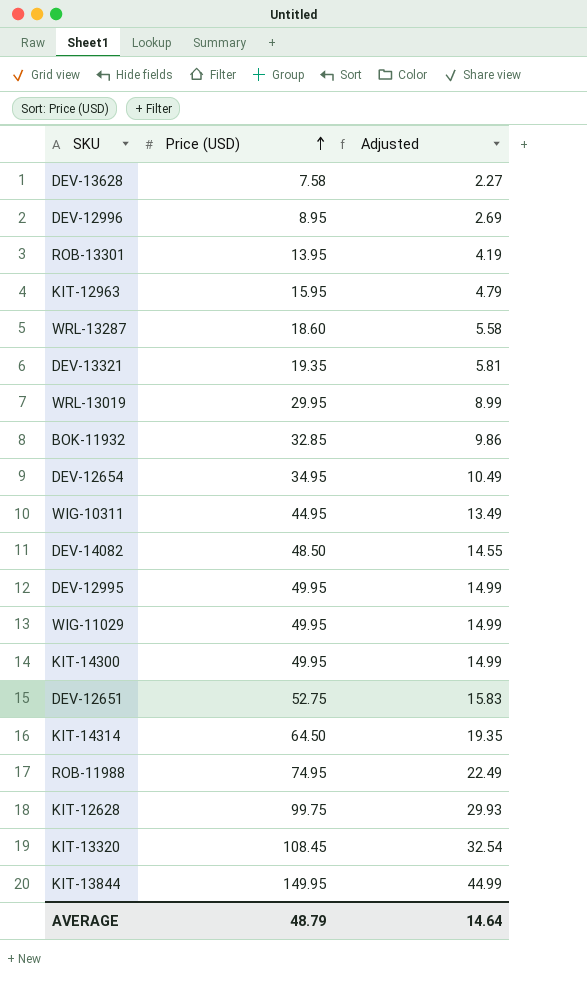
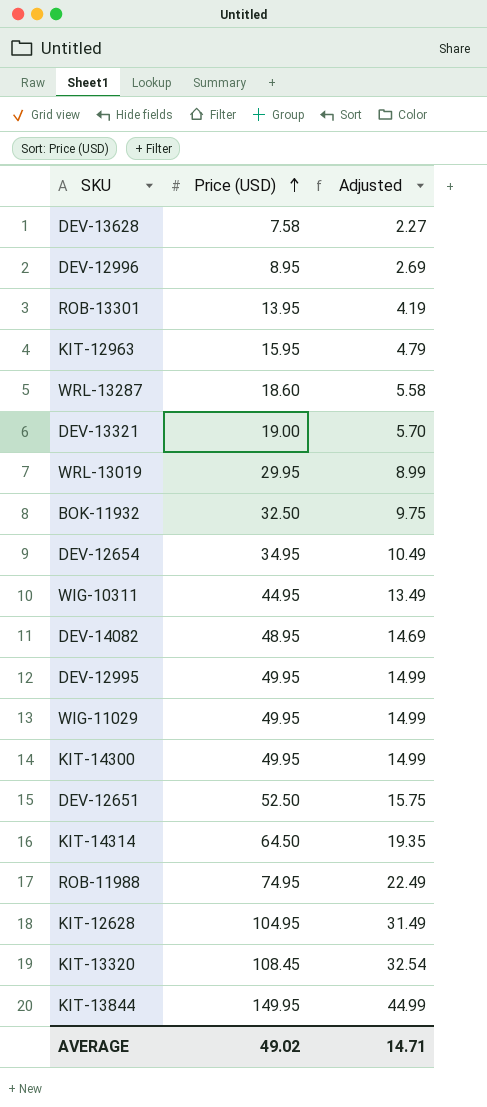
DEV-13321 | Price (USD): 19.35 -> 19.00
DEV-13321 | Adjusted: 5.81 -> 5.70
BOK-11932 | Price (USD): 32.85 -> 32.50
BOK-11932 | Adjusted: 9.86 -> 9.75
DEV-14082 | Price (USD): 48.50 -> 48.95
DEV-14082 | Adjusted: 14.55 -> 14.69
DEV-12651 | Price (USD): 52.75 -> 52.50
DEV-12651 | Adjusted: 15.83 -> 15.75
KIT-12628 | Price (USD): 99.75 -> 104.95
KIT-12628 | Adjusted: 29.93 -> 31.49
AVERAGE | Price (USD): 48.79 -> 49.02
AVERAGE | Adjusted: 14.64 -> 14.71

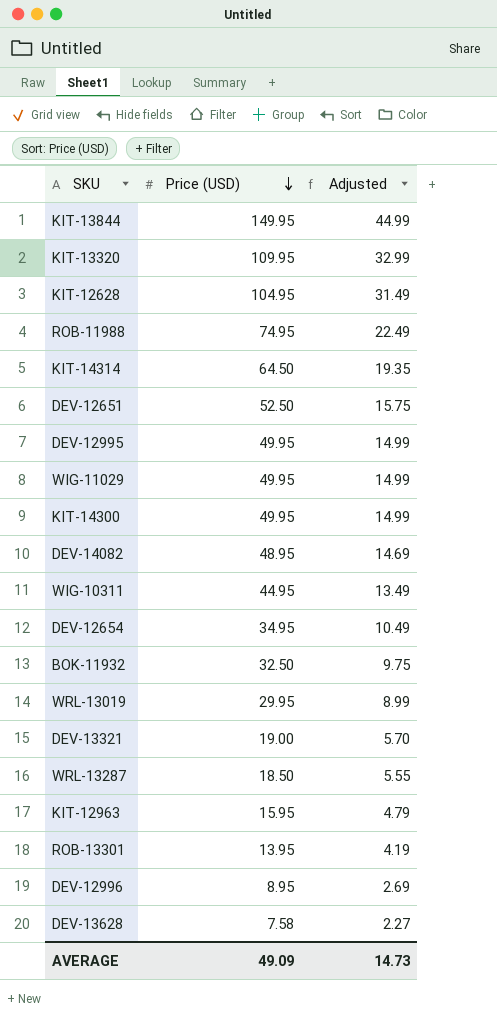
row order: Price (USD) ascending -> Price (USD) descending
KIT-13320 | Price (USD): 108.45 -> 109.95
KIT-13320 | Adjusted: 32.54 -> 32.99
WRL-13287 | Price (USD): 18.60 -> 18.50
WRL-13287 | Adjusted: 5.58 -> 5.55
AVERAGE | Price (USD): 49.02 -> 49.09
AVERAGE | Adjusted: 14.71 -> 14.73

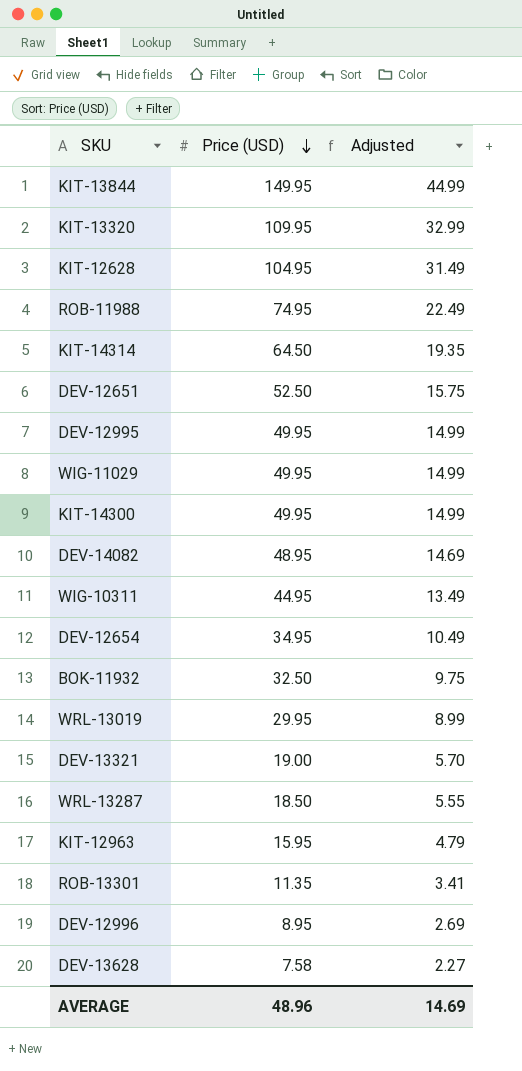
ROB-13301 | Price (USD): 13.95 -> 11.35
ROB-13301 | Adjusted: 4.19 -> 3.41
AVERAGE | Price (USD): 49.09 -> 48.96
AVERAGE | Adjusted: 14.73 -> 14.69

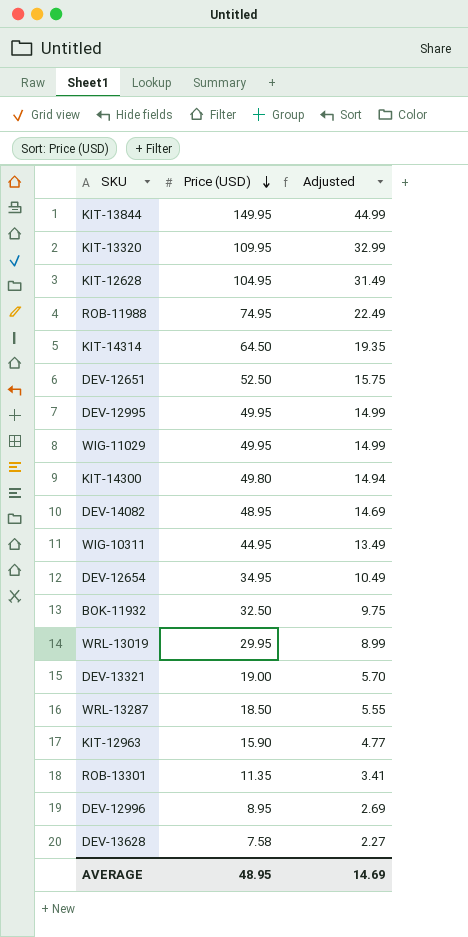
KIT-14300 | Price (USD): 49.95 -> 49.80
KIT-14300 | Adjusted: 14.99 -> 14.94
KIT-12963 | Price (USD): 15.95 -> 15.90
KIT-12963 | Adjusted: 4.79 -> 4.77
AVERAGE | Price (USD): 48.96 -> 48.95

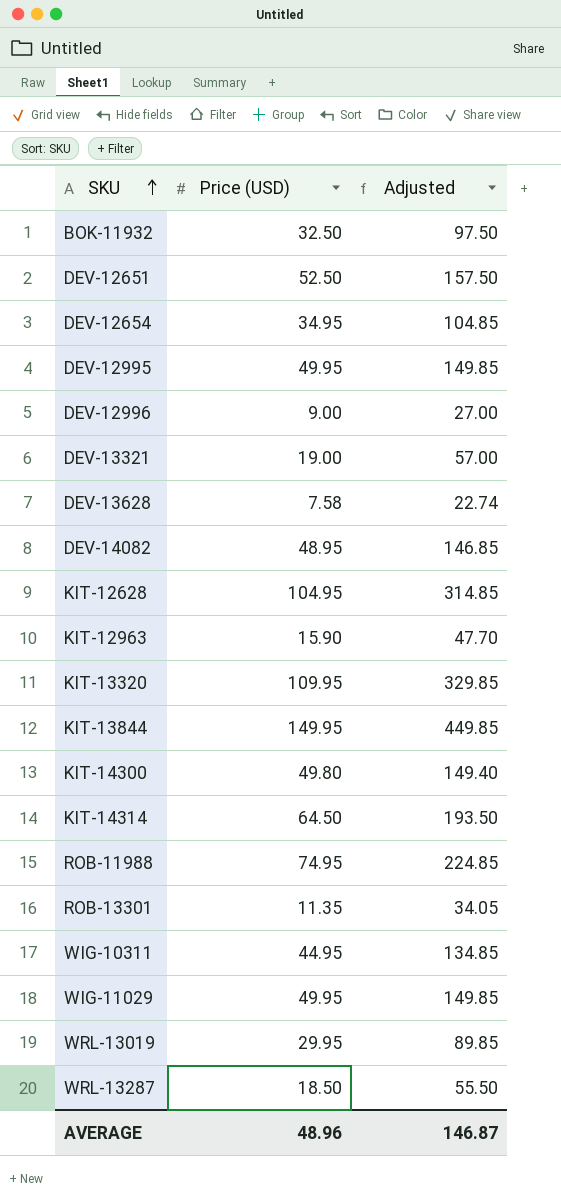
row order: Price (USD) descending -> SKU ascending
column Adjusted | formula: [Price (USD)] * 0.3 -> [Price (USD)] * 3
DEV-12996 | Price (USD): 8.95 -> 9.00
AVERAGE | Price (USD): 48.95 -> 48.96
AVERAGE | Adjusted: 14.69 -> 146.87

